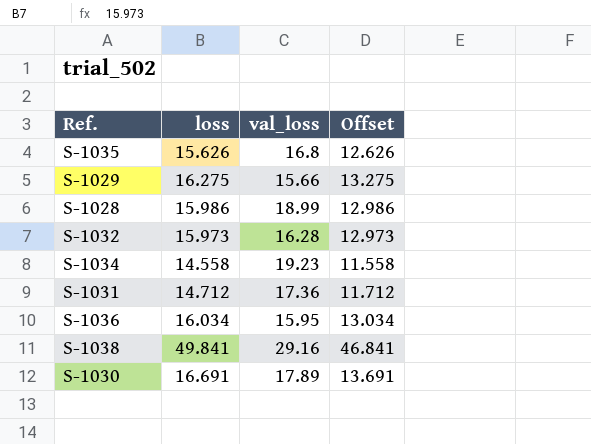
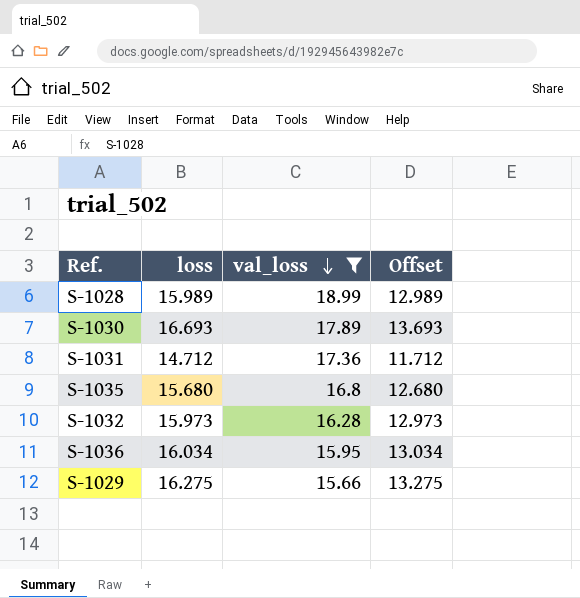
filter: none -> val_loss <= 18.99
row order: none -> val_loss descending
S-1028 | loss: 15.986 -> 15.989
S-1028 | Offset: 12.986 -> 12.989
S-1030 | loss: 16.691 -> 16.693
S-1030 | Offset: 13.691 -> 13.693
S-1035 | loss: 15.626 -> 15.680
S-1035 | Offset: 12.626 -> 12.680

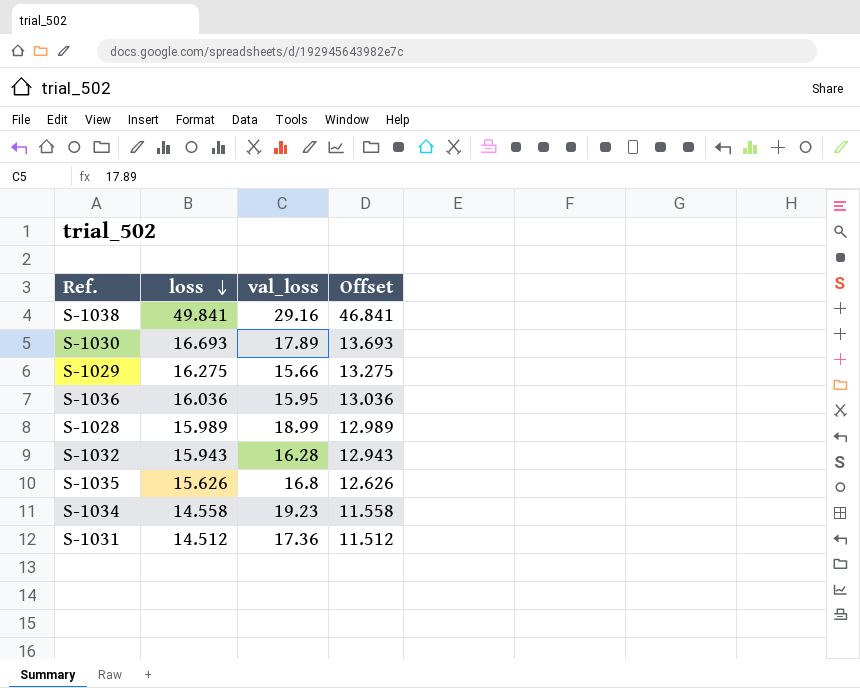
filter: val_loss <= 18.99 -> none
row order: val_loss descending -> loss descending
S-1036 | loss: 16.034 -> 16.036
S-1036 | Offset: 13.034 -> 13.036
S-1032 | loss: 15.973 -> 15.943
S-1032 | Offset: 12.973 -> 12.943
S-1035 | loss: 15.680 -> 15.626
S-1035 | Offset: 12.680 -> 12.626
S-1031 | loss: 14.712 -> 14.512
S-1031 | Offset: 11.712 -> 11.512

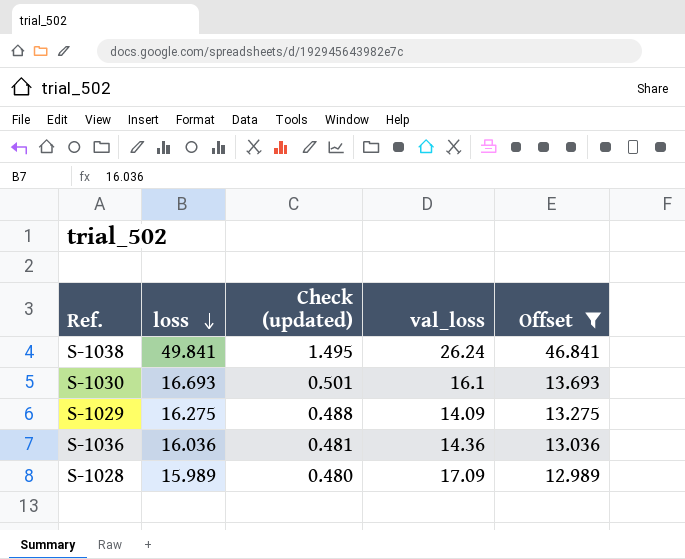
filter: none -> Offset >= 12.989
column Check (updated) | formula: none -> [loss] * 0.03
S-1038 | val_loss: 29.16 -> 26.24
S-1030 | val_loss: 17.89 -> 16.1
S-1029 | val_loss: 15.66 -> 14.09
S-1036 | val_loss: 15.95 -> 14.36
S-1028 | val_loss: 18.99 -> 17.09

